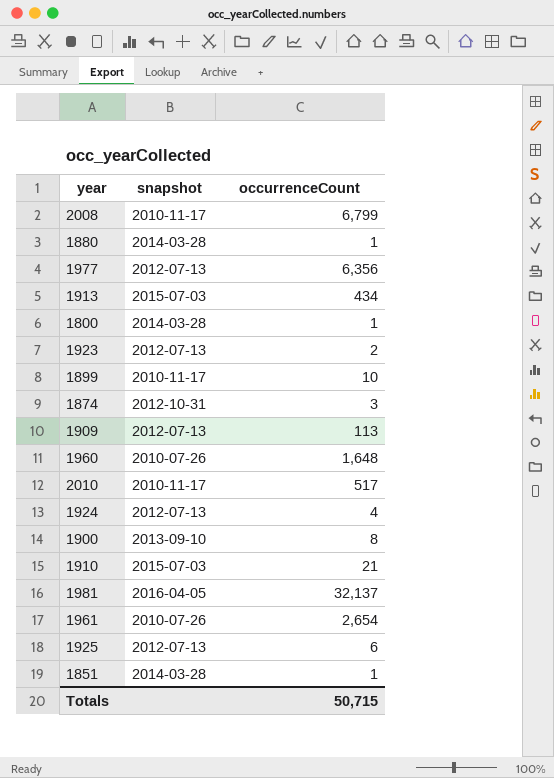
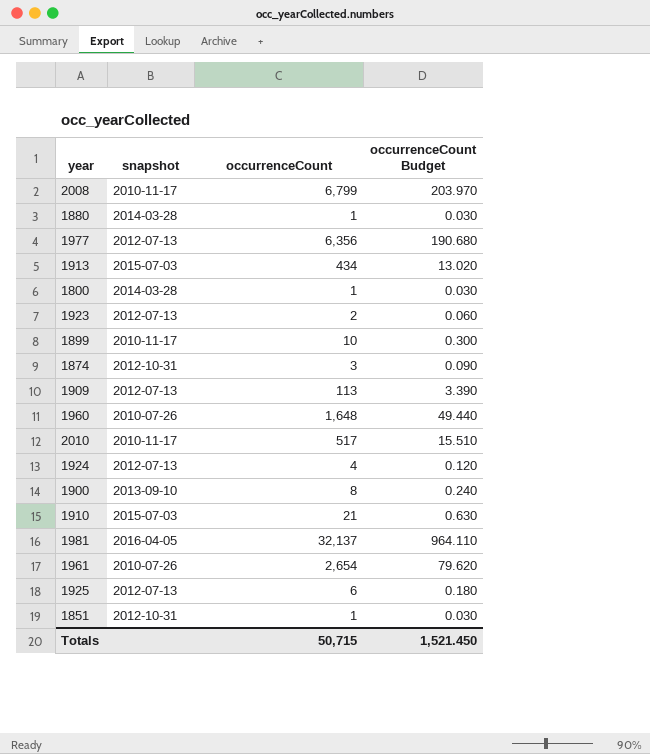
column occurrenceCount Budget | formula: none -> [occurrenceCount] * 0.03
1851 | snapshot: 2014-03-28 -> 2012-10-31

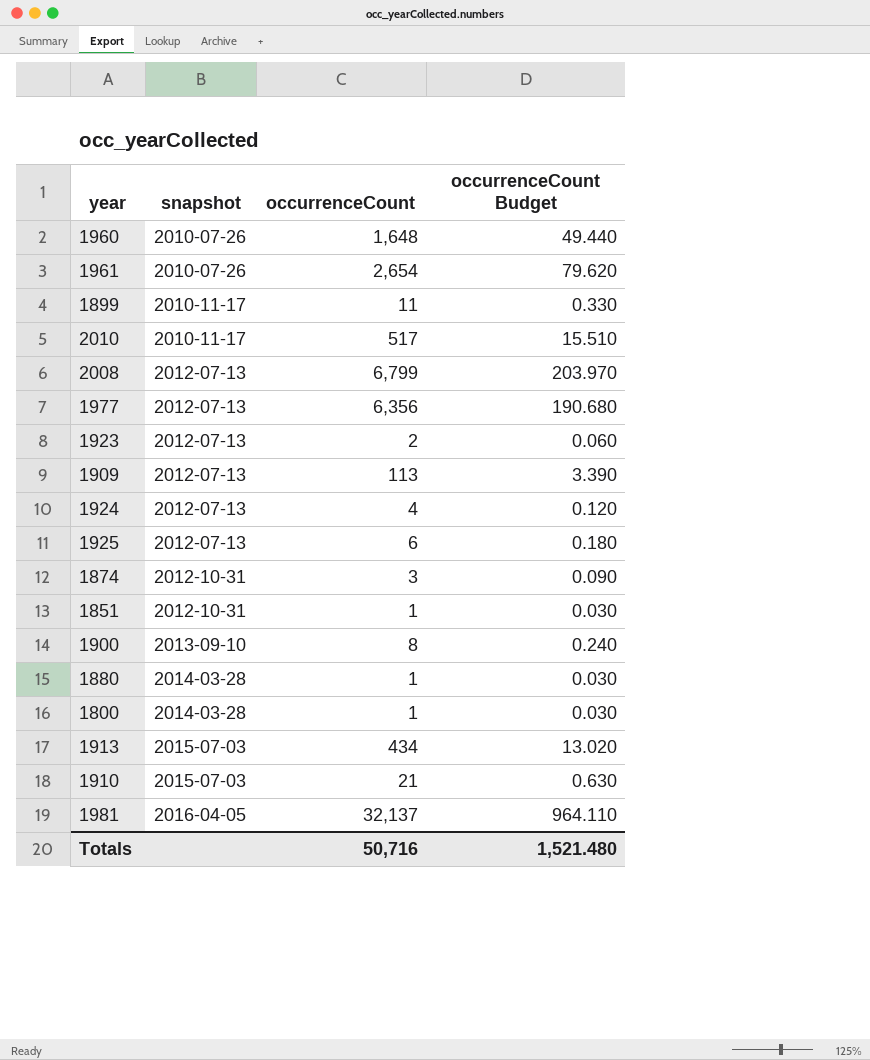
row order: none -> snapshot ascending
1899 | occurrenceCount: 10 -> 11
1899 | occurrenceCount Budget: 0.300 -> 0.330
2008 | snapshot: 2010-11-17 -> 2012-07-13
Totals | occurrenceCount: 50,715 -> 50,716
Totals | occurrenceCount Budget: 1,521.450 -> 1,521.480

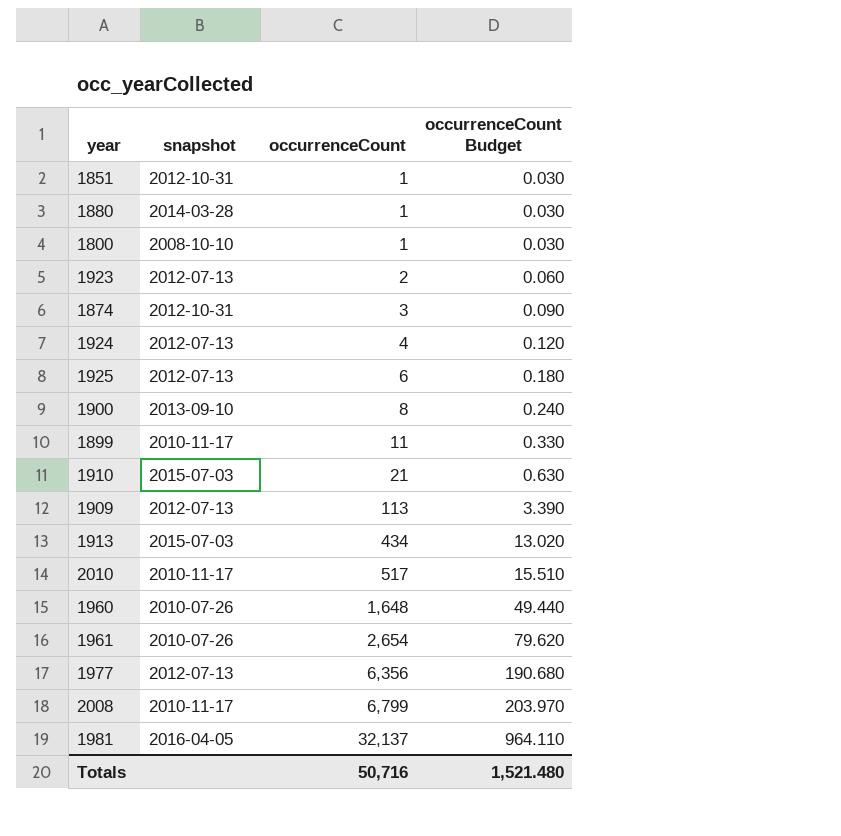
row order: snapshot ascending -> occurrenceCount ascending
1800 | snapshot: 2014-03-28 -> 2008-10-10
2008 | snapshot: 2012-07-13 -> 2010-11-17

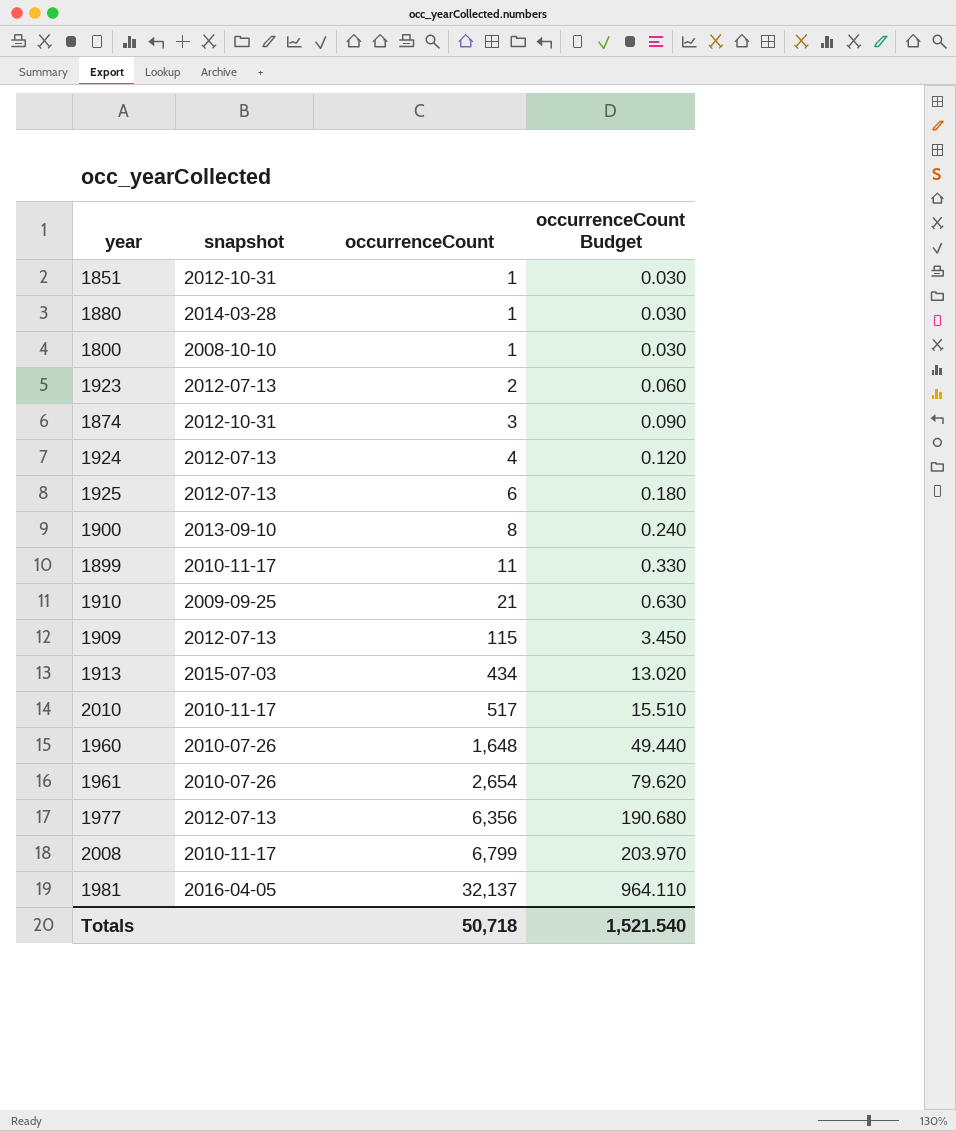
1910 | snapshot: 2015-07-03 -> 2009-09-25
1909 | occurrenceCount: 113 -> 115
1909 | occurrenceCount Budget: 3.390 -> 3.450
Totals | occurrenceCount: 50,716 -> 50,718
Totals | occurrenceCount Budget: 1,521.480 -> 1,521.540

